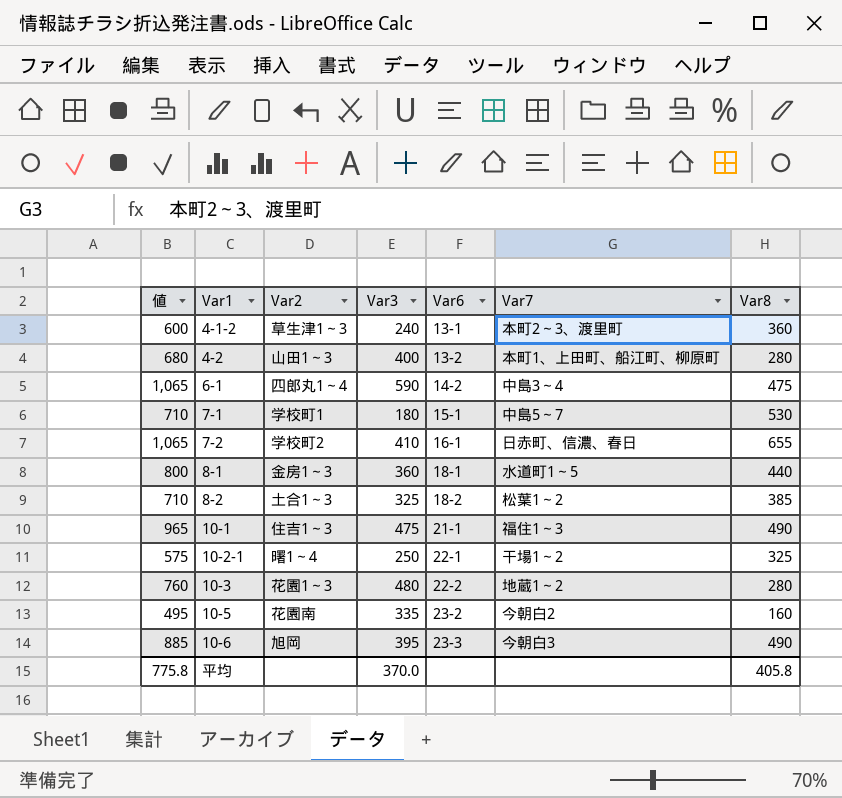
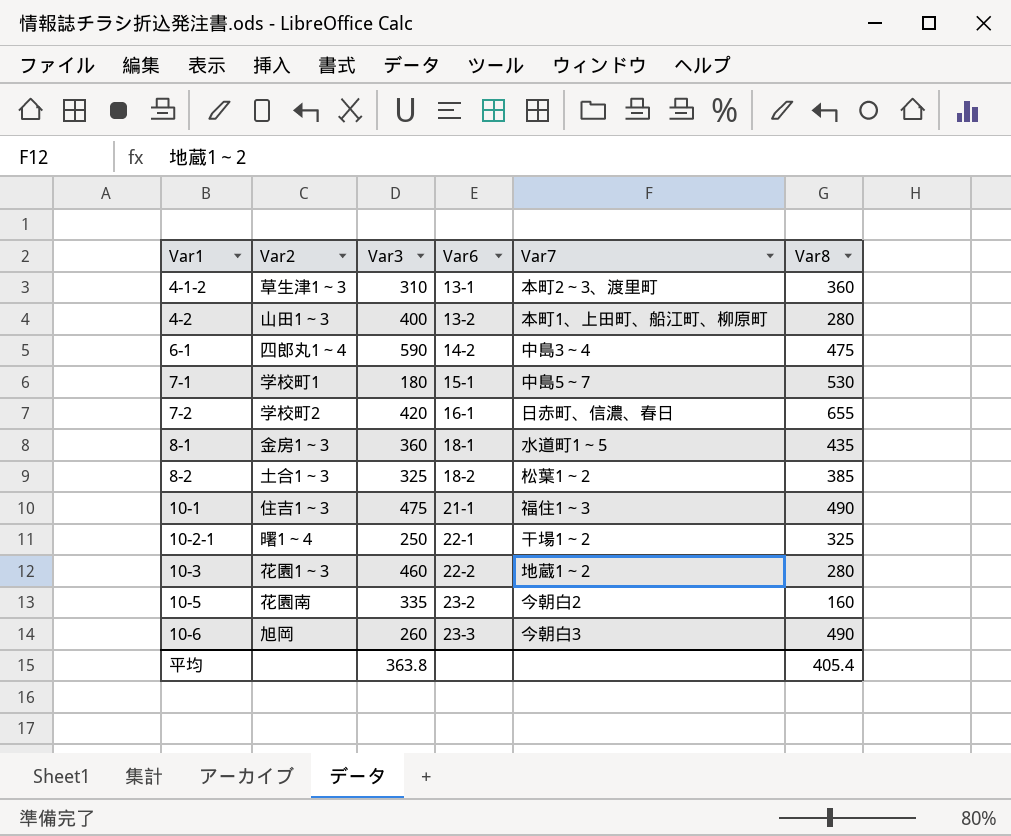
column 値 | formula: [Var3] + [Var8] -> none
4-1-2 | Var3: 240 -> 310
7-2 | Var3: 410 -> 420
8-1 | Var8: 440 -> 435
10-3 | Var3: 480 -> 460
10-6 | Var3: 395 -> 260
平均 | Var3: 370.0 -> 363.8
平均 | Var8: 405.8 -> 405.4

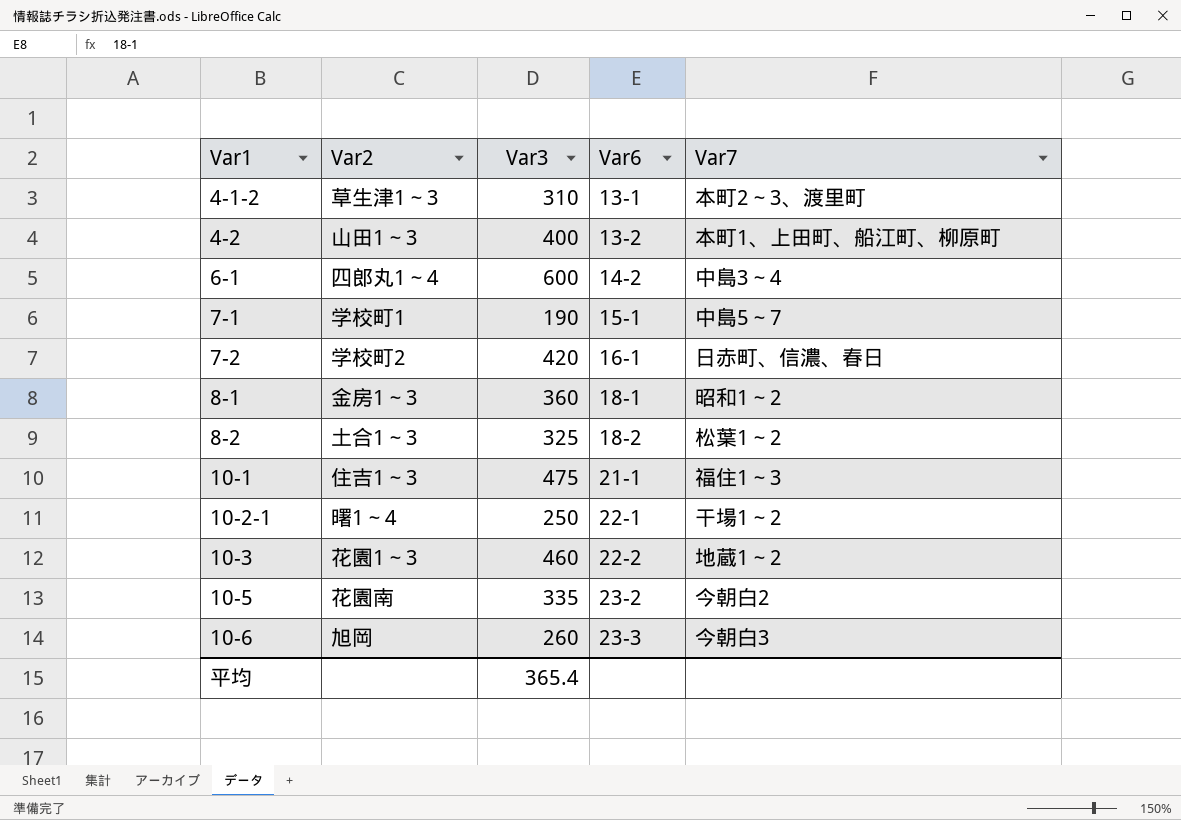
column Var8 | position: 6 -> none
6-1 | Var3: 590 -> 600
7-1 | Var3: 180 -> 190
8-1 | Var7: 水道町1～5 -> 昭和1～2
平均 | Var3: 363.8 -> 365.4

